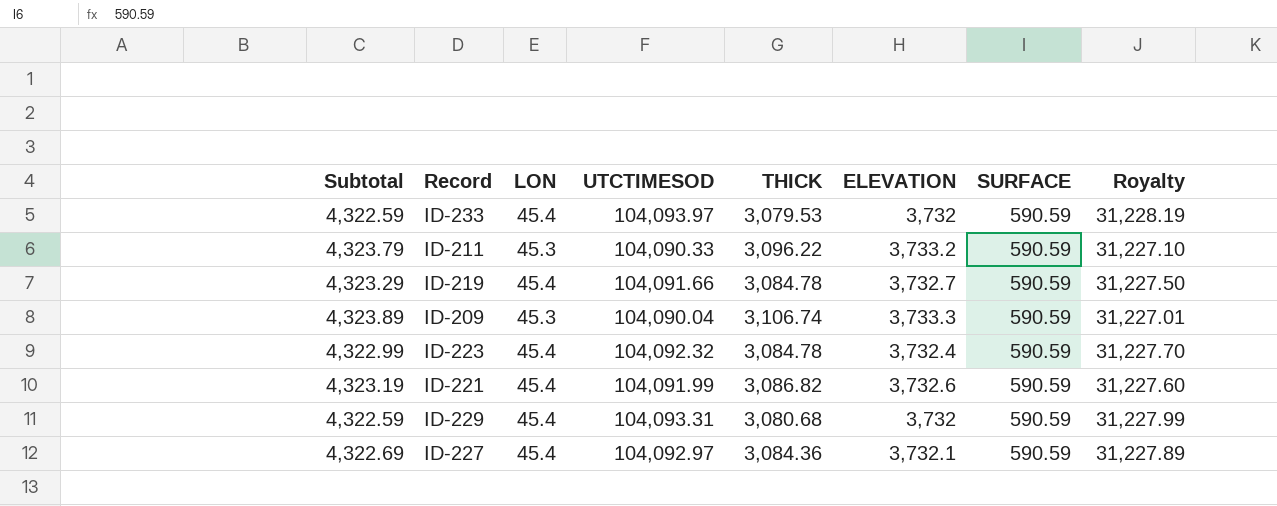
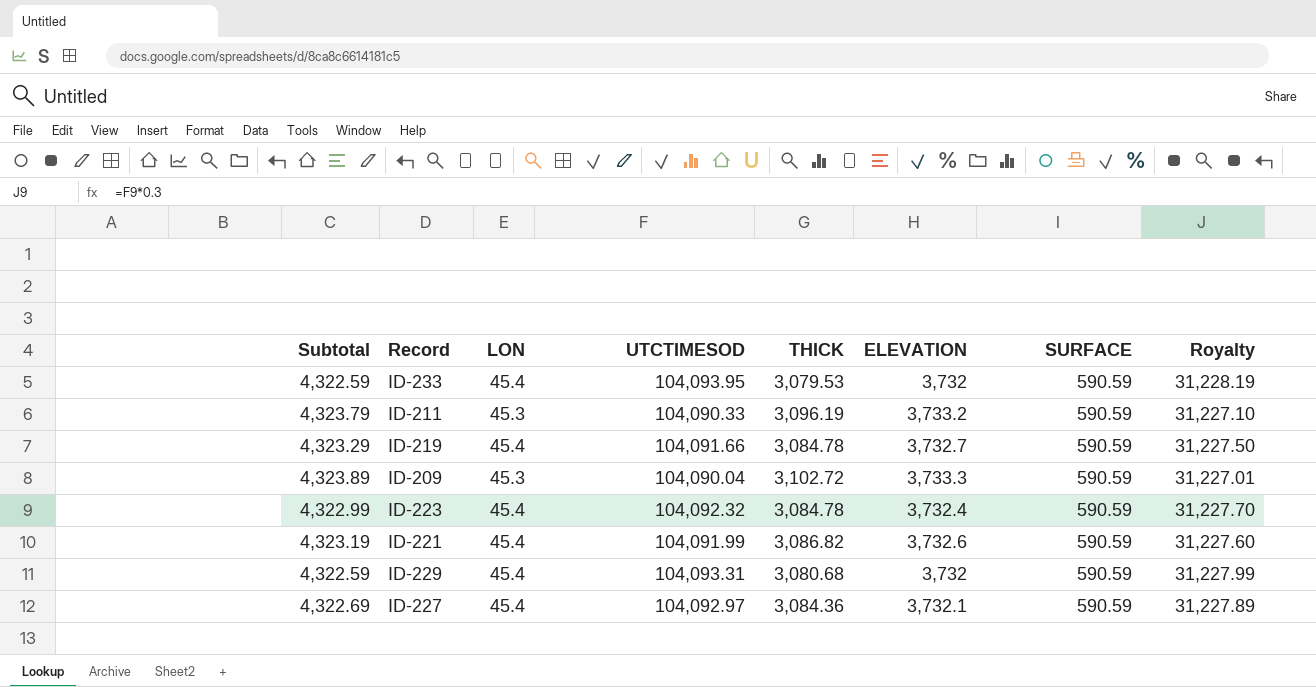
ID-233 | UTCTIMESOD: 104,093.97 -> 104,093.95
ID-211 | THICK: 3,096.22 -> 3,096.19
ID-209 | THICK: 3,106.74 -> 3,102.72

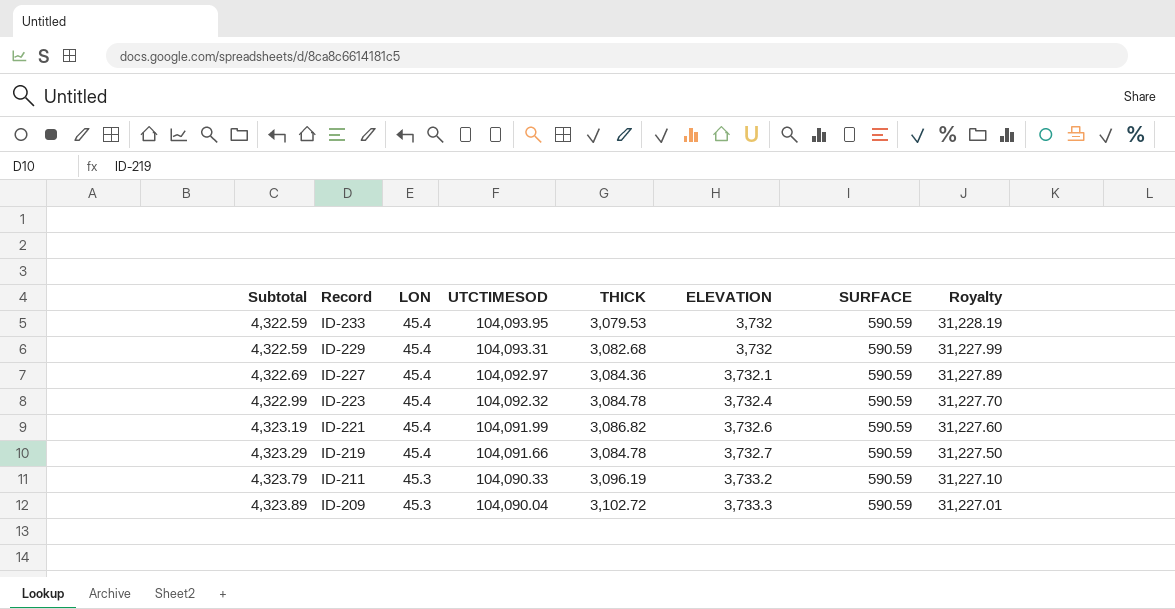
row order: none -> Subtotal ascending
ID-229 | THICK: 3,080.68 -> 3,082.68

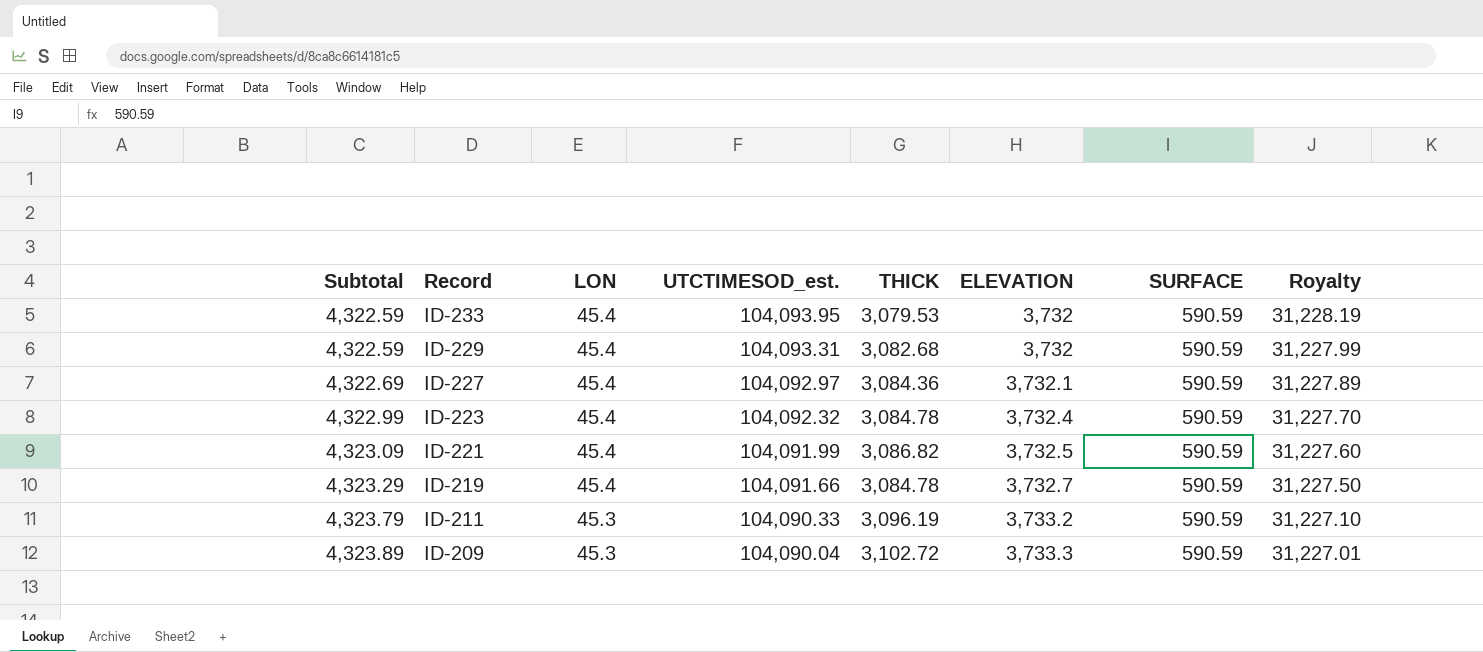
column name: UTCTIMESOD -> UTCTIMESOD_est.
ID-221 | Subtotal: 4,323.19 -> 4,323.09
ID-221 | ELEVATION: 3,732.6 -> 3,732.5

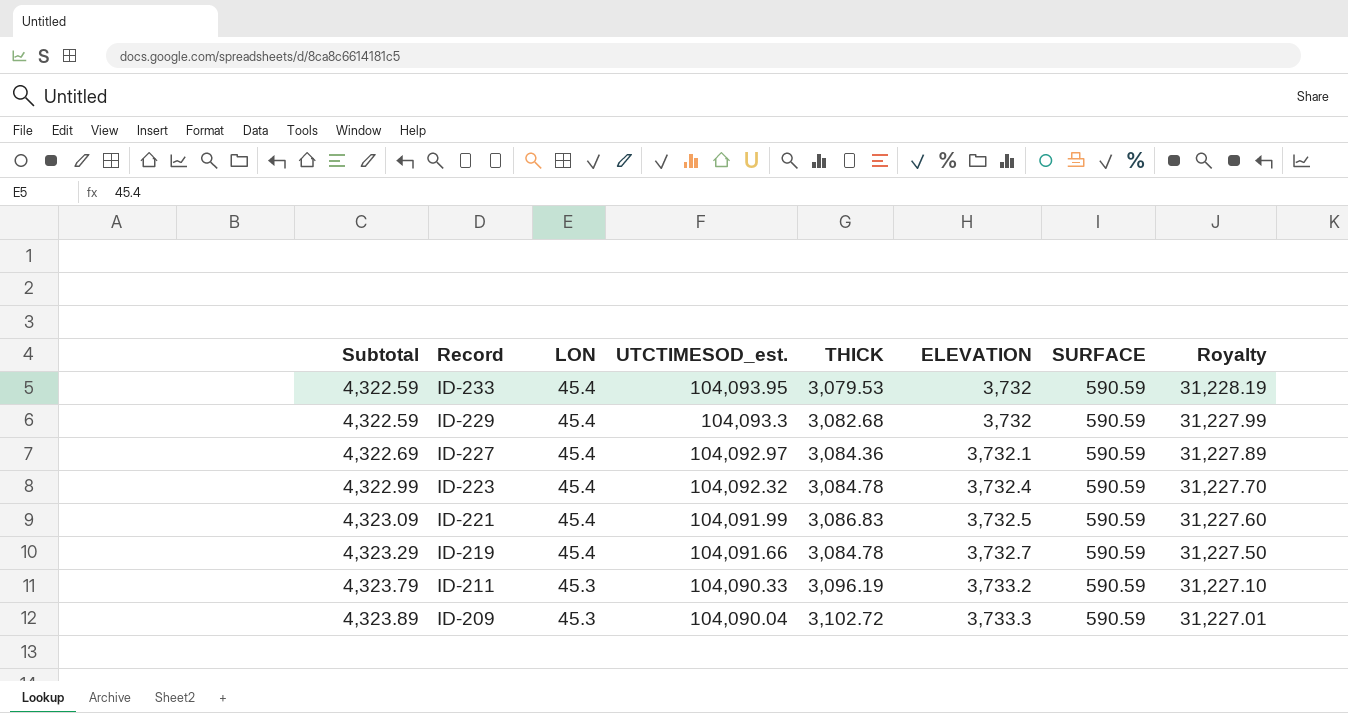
ID-229 | UTCTIMESOD_est.: 104,093.31 -> 104,093.3
ID-221 | THICK: 3,086.82 -> 3,086.83

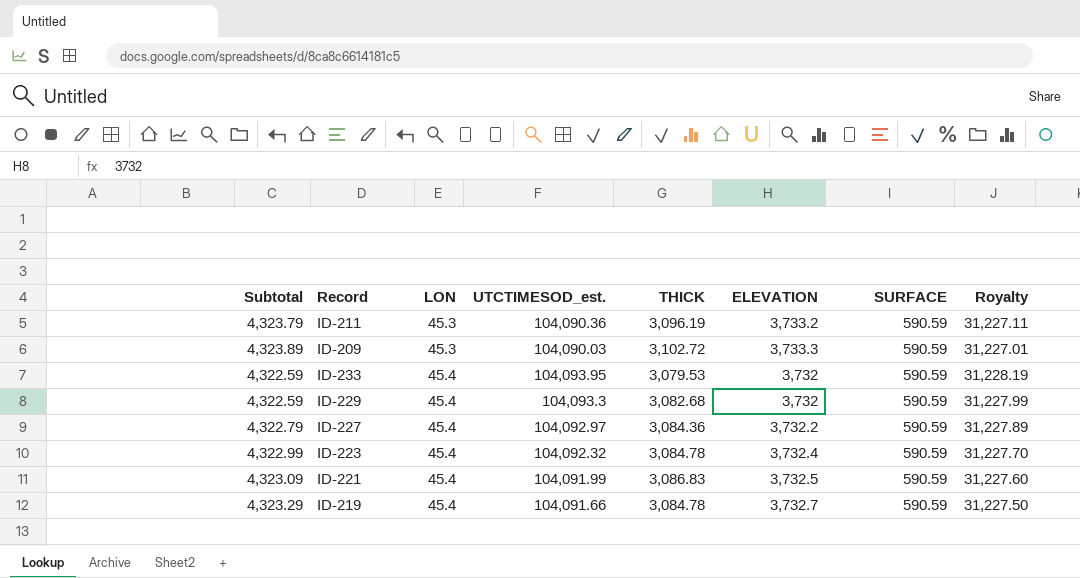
row order: Subtotal ascending -> LON ascending
ID-211 | UTCTIMESOD_est.: 104,090.33 -> 104,090.36
ID-211 | Royalty: 31,227.10 -> 31,227.11
ID-209 | UTCTIMESOD_est.: 104,090.04 -> 104,090.03
ID-227 | Subtotal: 4,322.69 -> 4,322.79
ID-227 | ELEVATION: 3,732.1 -> 3,732.2

